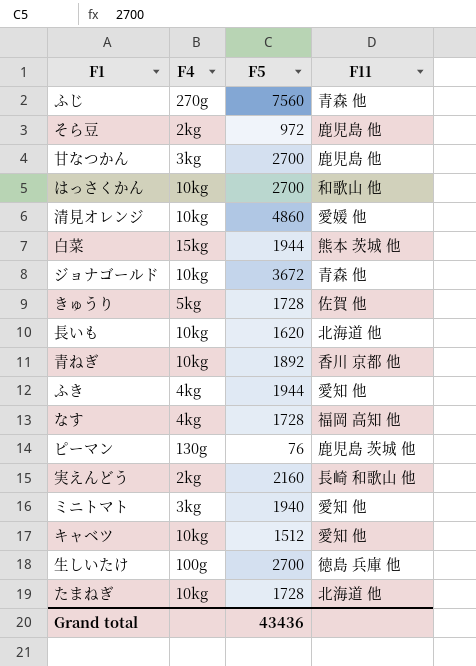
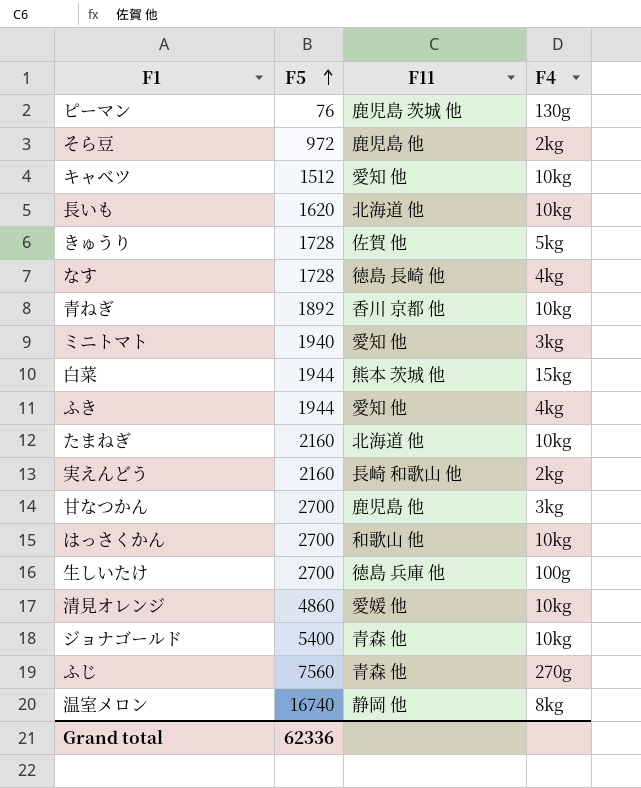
row order: none -> F5 ascending
column F4 | position: 2 -> 4
なす | F11: 福岡 高知 他 -> 徳島 長崎 他
たまねぎ | F5: 1728 -> 2160
ジョナゴールド | F5: 3672 -> 5400
row 温室メロン: none -> 16740 | 静岡 他 | 8kg
Grand total | F5: 43436 -> 62336

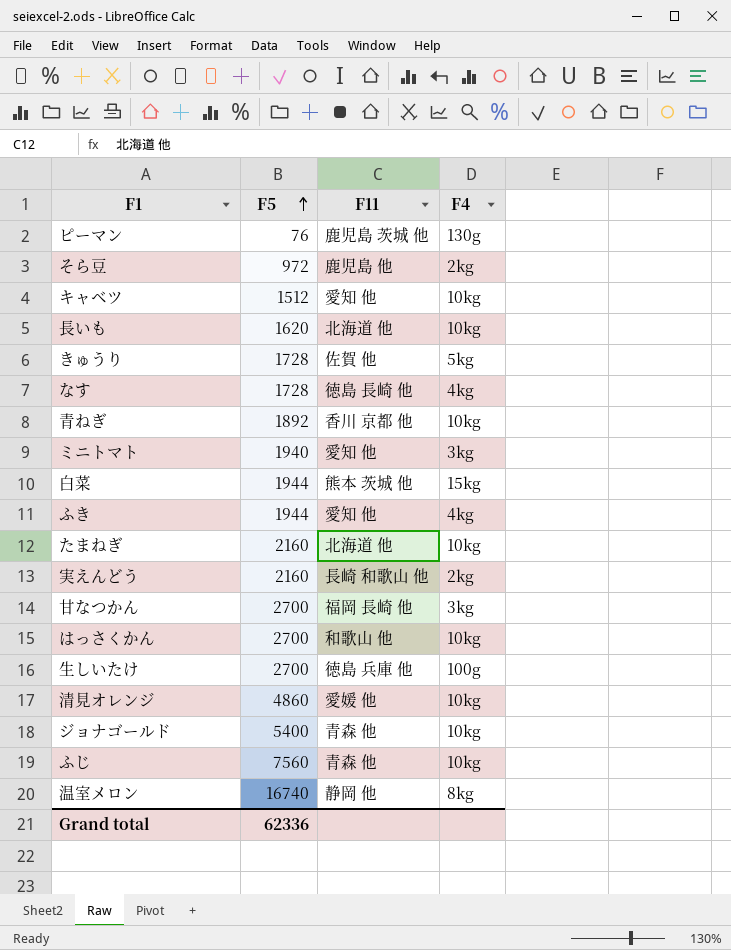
甘なつかん | F11: 鹿児島 他 -> 福岡 長崎 他
ふじ | F4: 270g -> 10kg

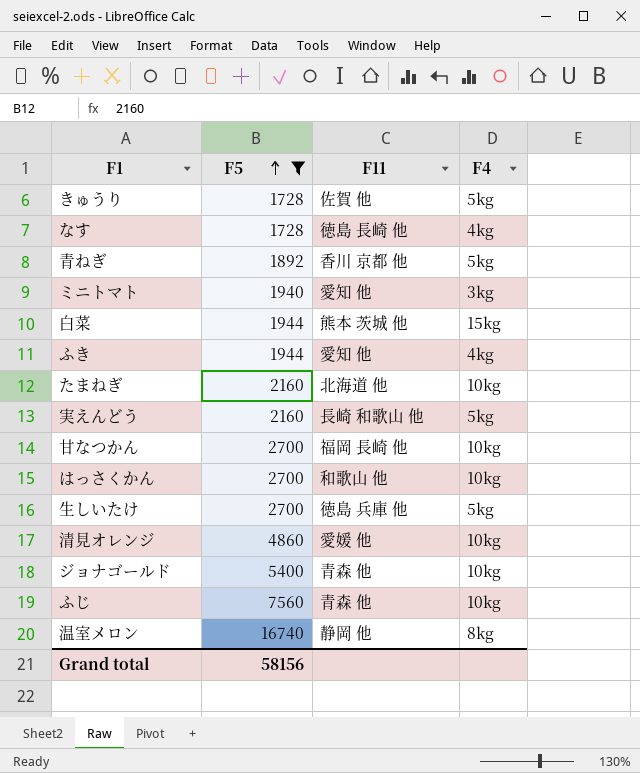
filter: none -> F5 >= 1728
青ねぎ | F4: 10kg -> 5kg
実えんどう | F4: 2kg -> 5kg
甘なつかん | F4: 3kg -> 10kg
生しいたけ | F4: 100g -> 5kg
Grand total | F5: 62336 -> 58156

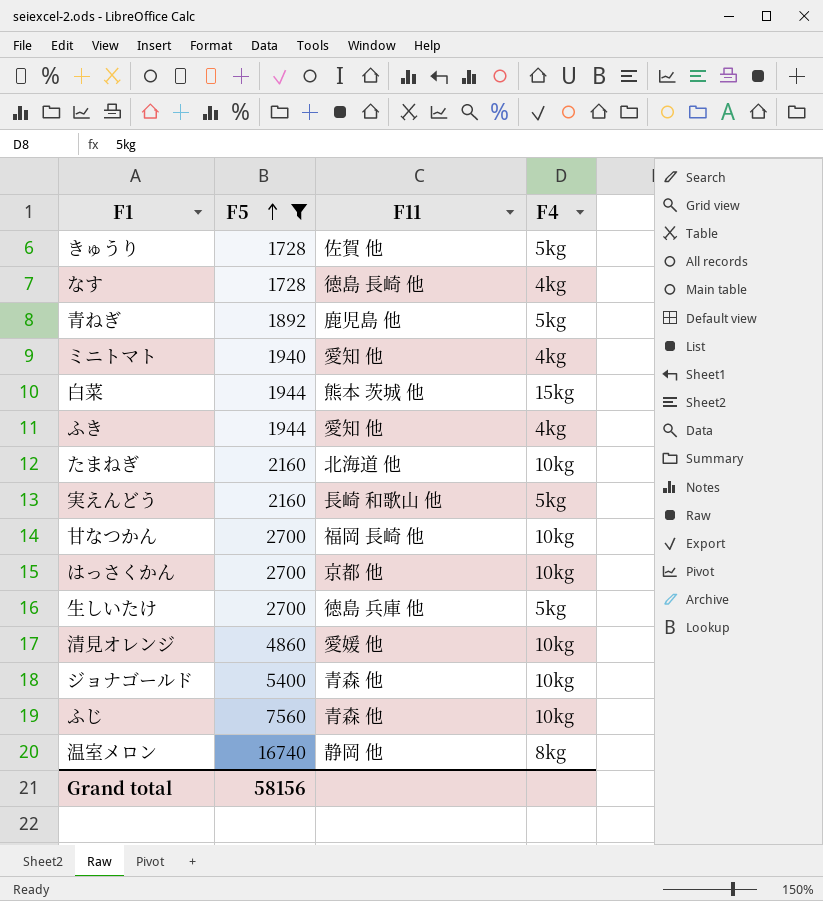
青ねぎ | F11: 香川 京都 他 -> 鹿児島 他
ミニトマト | F4: 3kg -> 4kg
はっさくかん | F11: 和歌山 他 -> 京都 他

